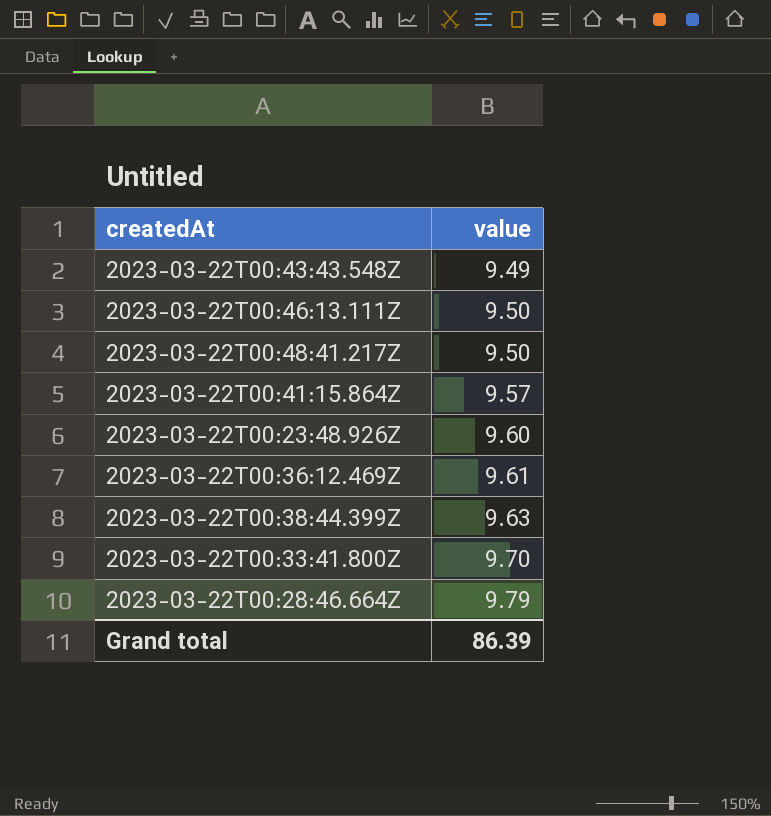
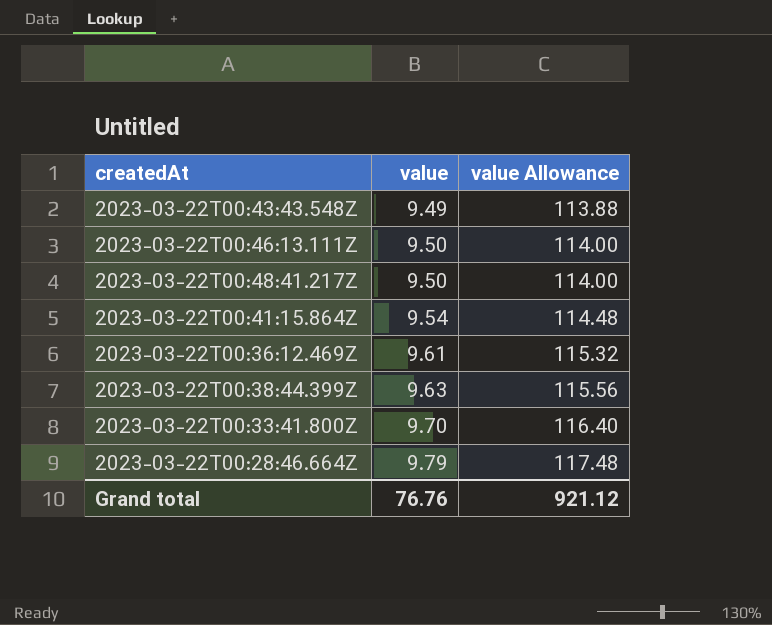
column value Allowance | formula: none -> [value] * 12
row 2023-03-22T00:23:48.926Z: 9.60 -> none
2023-03-22T00:41:15.864Z | value: 9.57 -> 9.54
Grand total | value: 86.39 -> 76.76

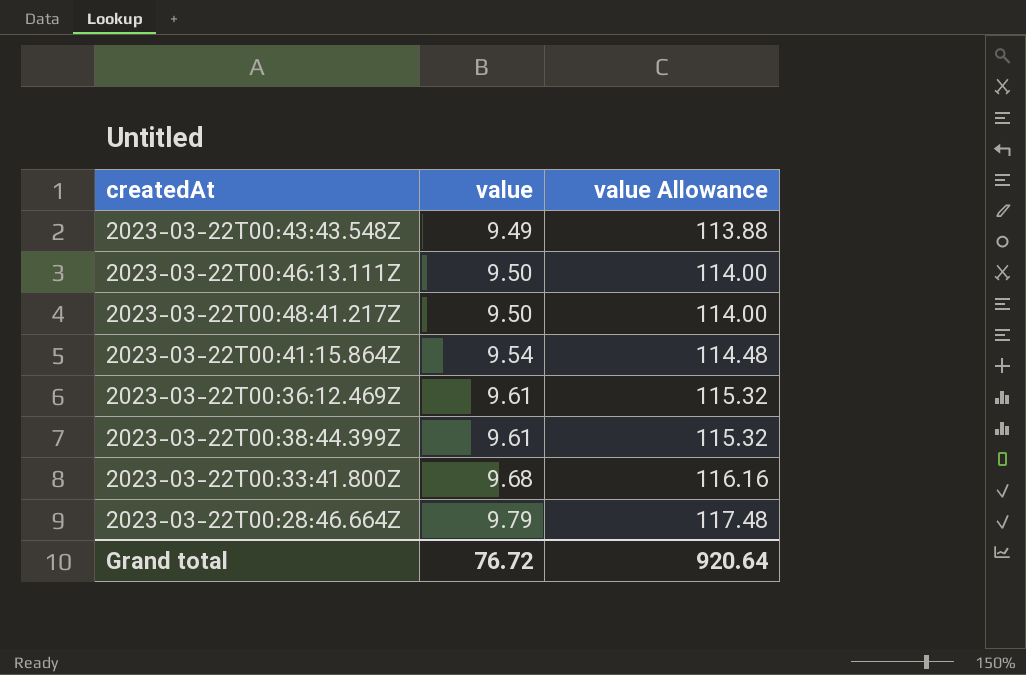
2023-03-22T00:38:44.399Z | value: 9.63 -> 9.61
2023-03-22T00:38:44.399Z | value Allowance: 115.56 -> 115.32
2023-03-22T00:33:41.800Z | value: 9.70 -> 9.68
2023-03-22T00:33:41.800Z | value Allowance: 116.40 -> 116.16
Grand total | value: 76.76 -> 76.72
Grand total | value Allowance: 921.12 -> 920.64

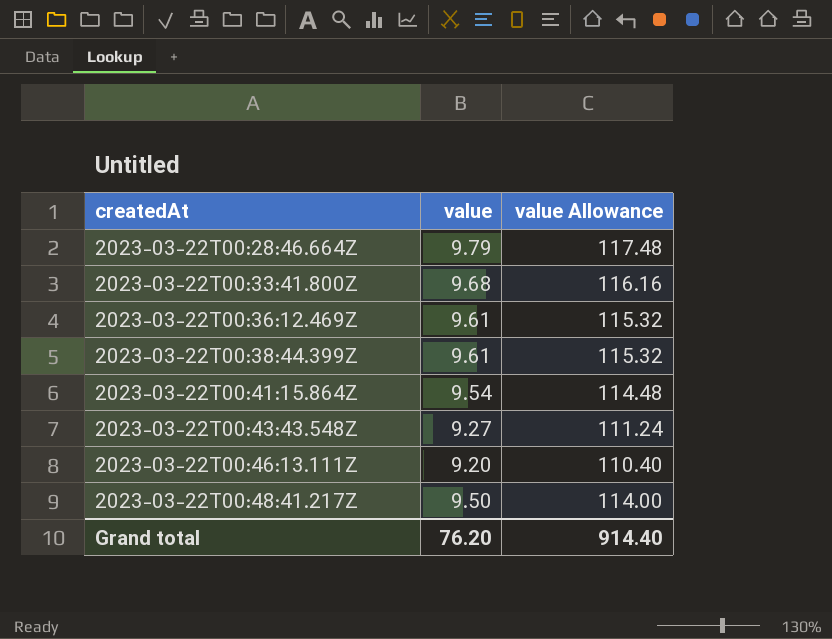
row order: value ascending -> createdAt ascending
2023-03-22T00:43:43.548Z | value: 9.49 -> 9.27
2023-03-22T00:43:43.548Z | value Allowance: 113.88 -> 111.24
2023-03-22T00:46:13.111Z | value: 9.50 -> 9.20
2023-03-22T00:46:13.111Z | value Allowance: 114.00 -> 110.40
Grand total | value: 76.72 -> 76.20
Grand total | value Allowance: 920.64 -> 914.40

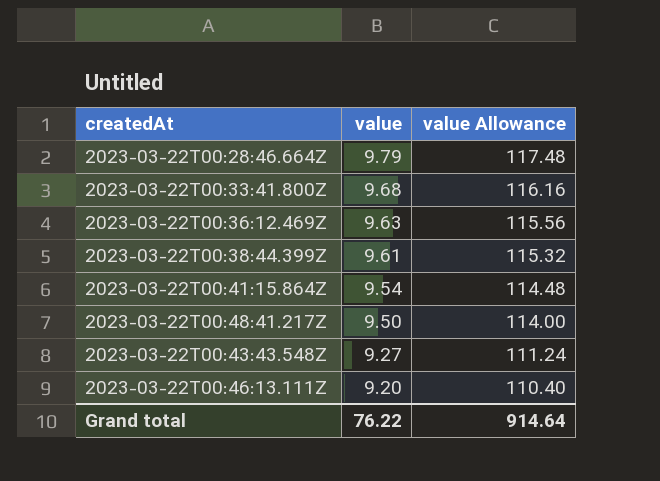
row order: createdAt ascending -> value descending
2023-03-22T00:36:12.469Z | value: 9.61 -> 9.63
2023-03-22T00:36:12.469Z | value Allowance: 115.32 -> 115.56
Grand total | value: 76.20 -> 76.22
Grand total | value Allowance: 914.40 -> 914.64

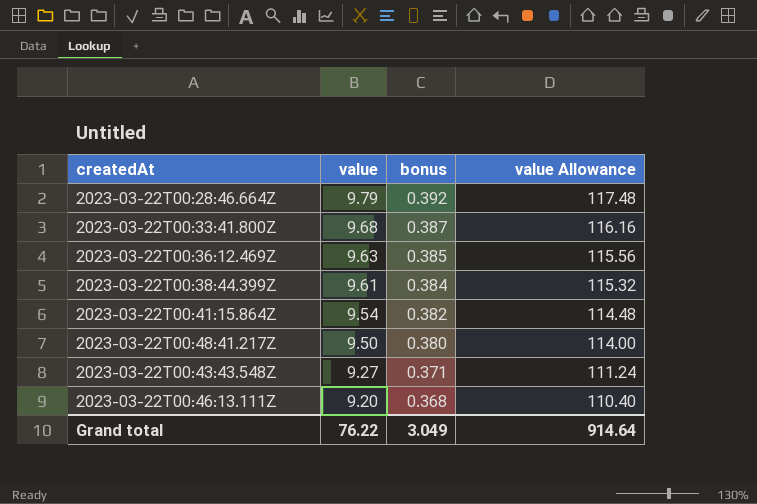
column bonus | formula: none -> [value] * 0.04

